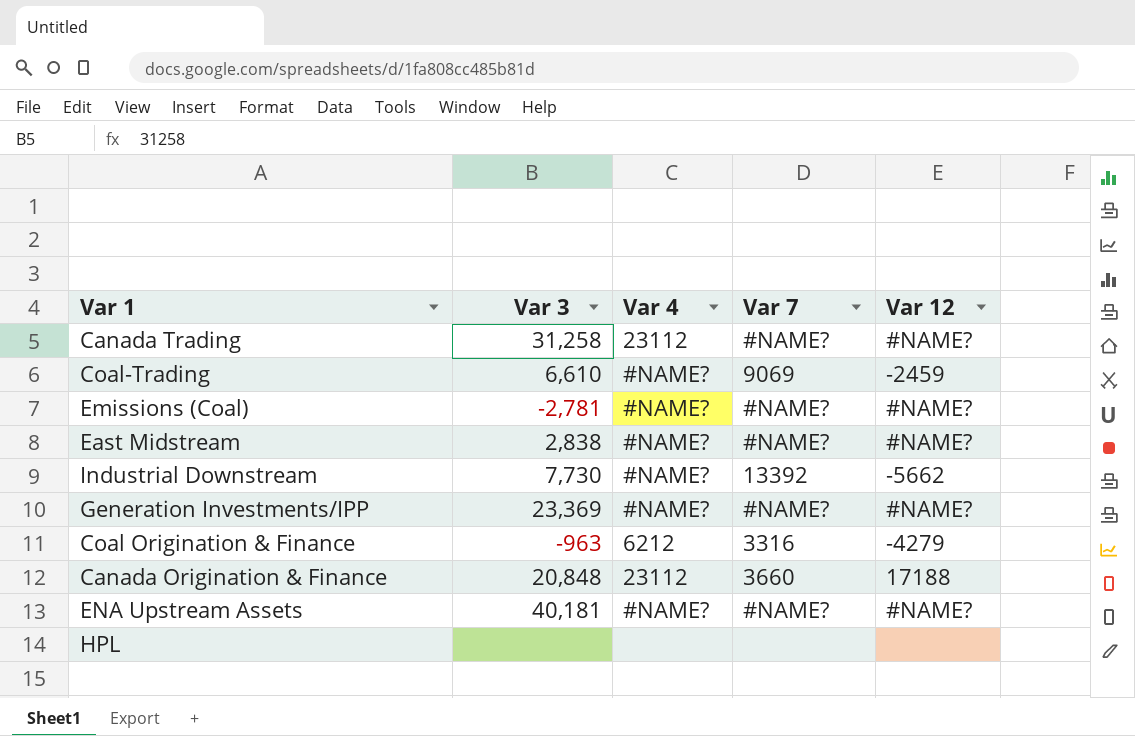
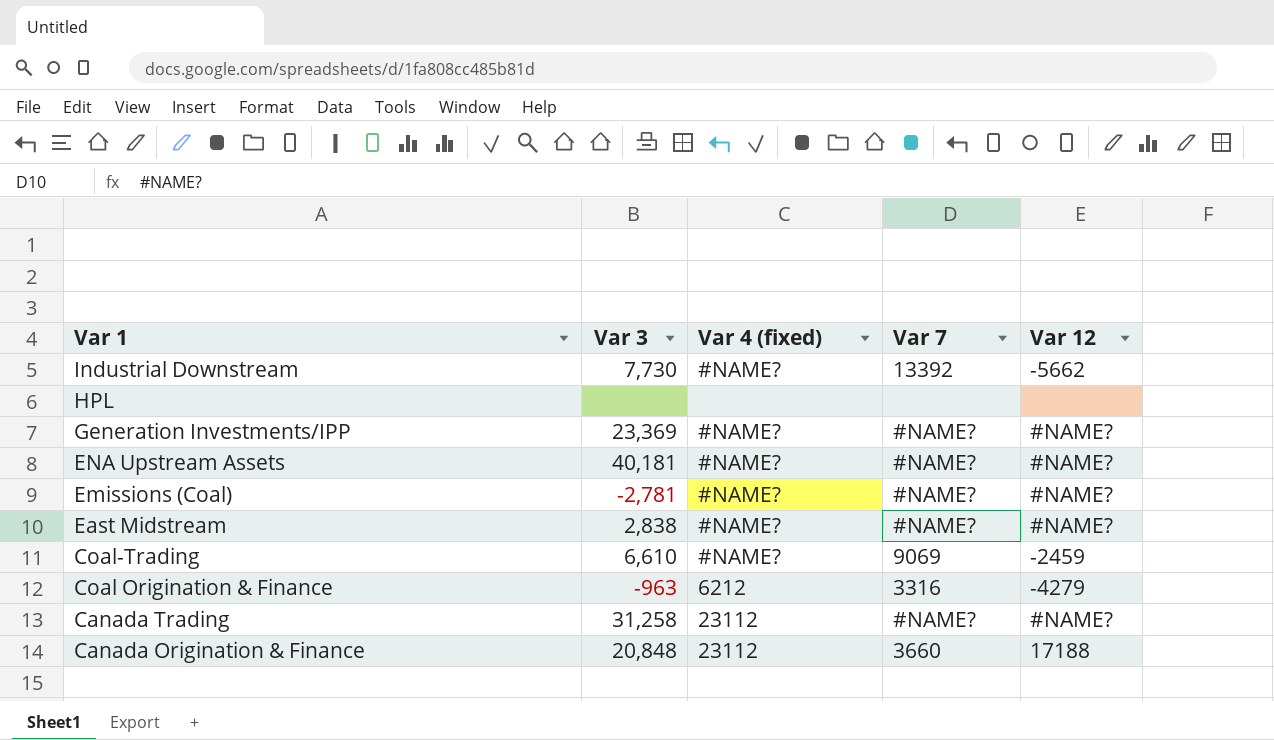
row order: none -> Var 1 descending
column name: Var 4 -> Var 4 (fixed)

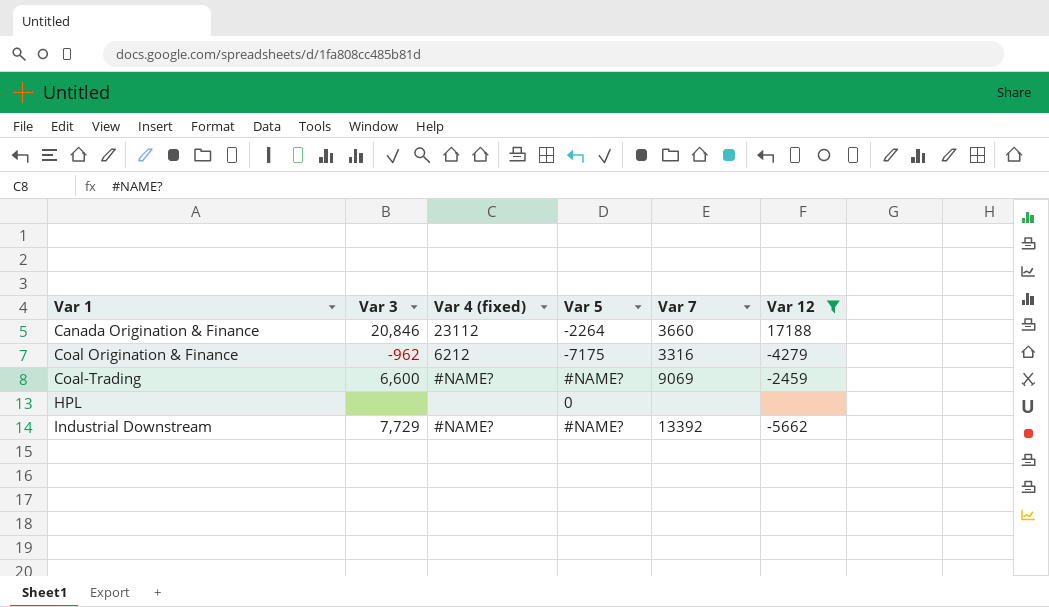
filter: none -> Var 12 != #NAME?
row order: Var 1 descending -> Var 1 ascending
column Var 5 | position: none -> 4
Canada Origination & Finance | Var 3: 20,848 -> 20,846
Coal Origination & Finance | Var 3: -963 -> -962
Coal-Trading | Var 3: 6,610 -> 6,600
Industrial Downstream | Var 3: 7,730 -> 7,729

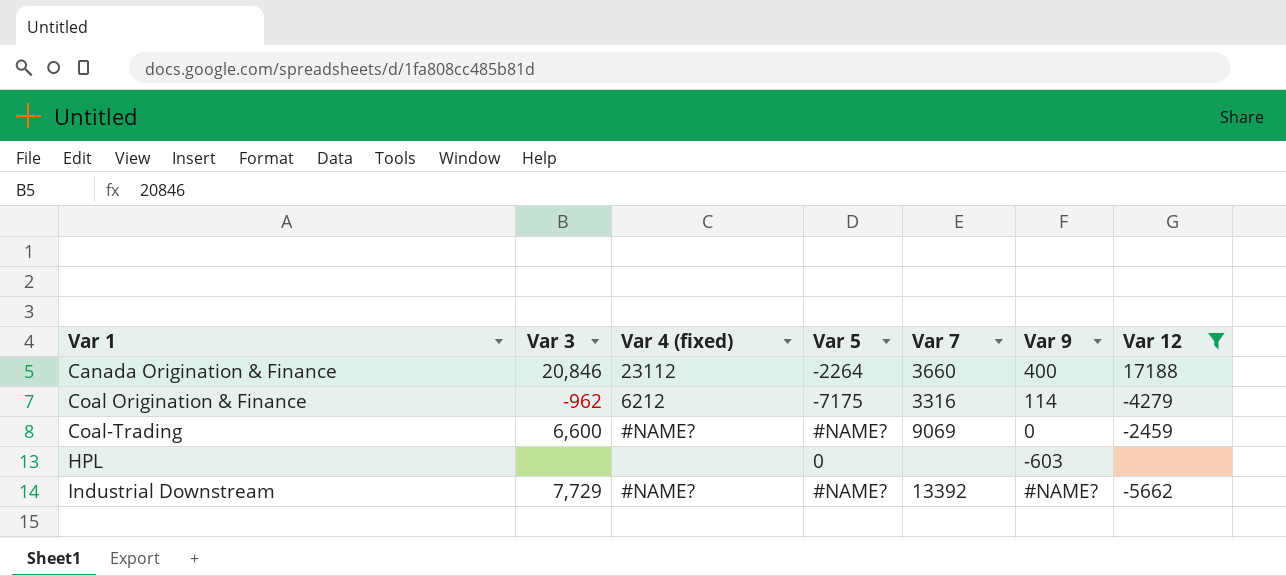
column Var 9 | position: none -> 6

